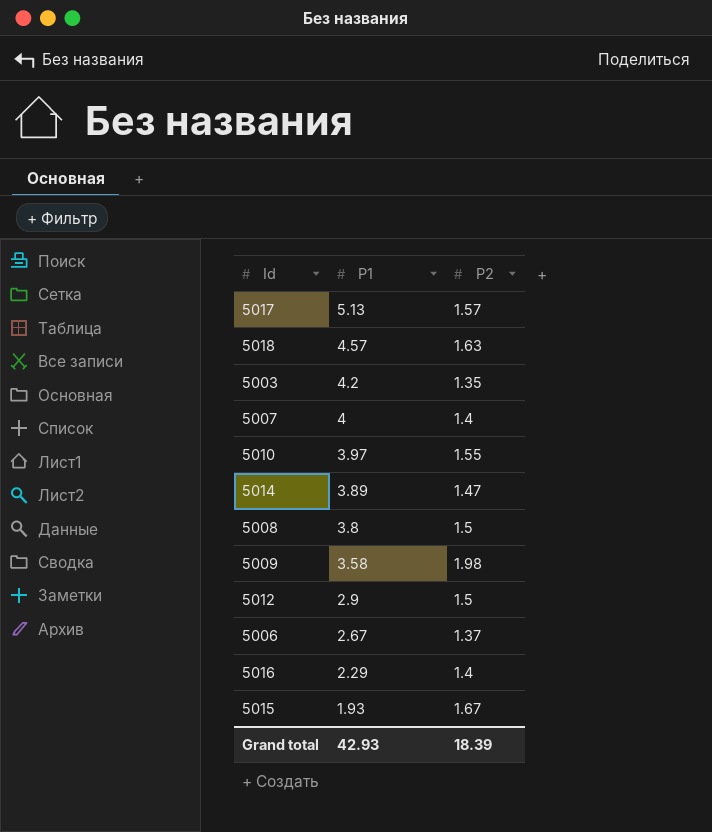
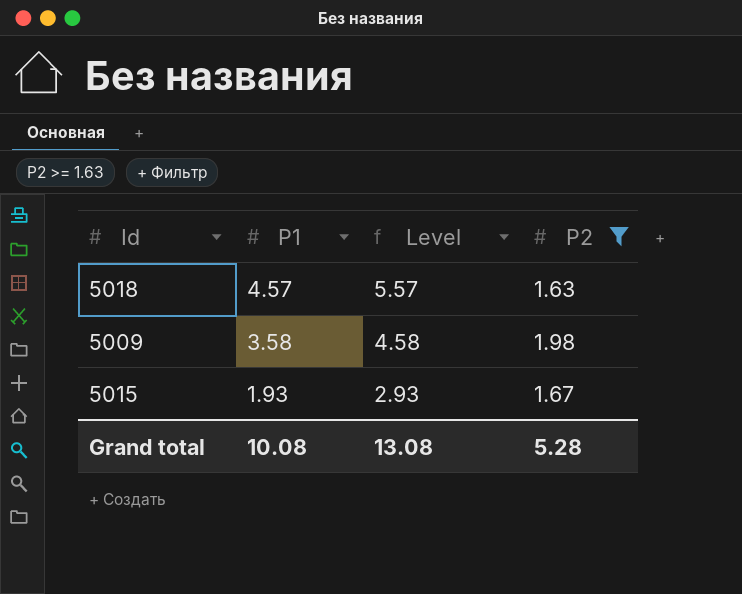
filter: none -> P2 >= 1.63
column Level | formula: none -> [P1] + 1
Grand total | P1: 42.93 -> 10.08
Grand total | P2: 18.39 -> 5.28

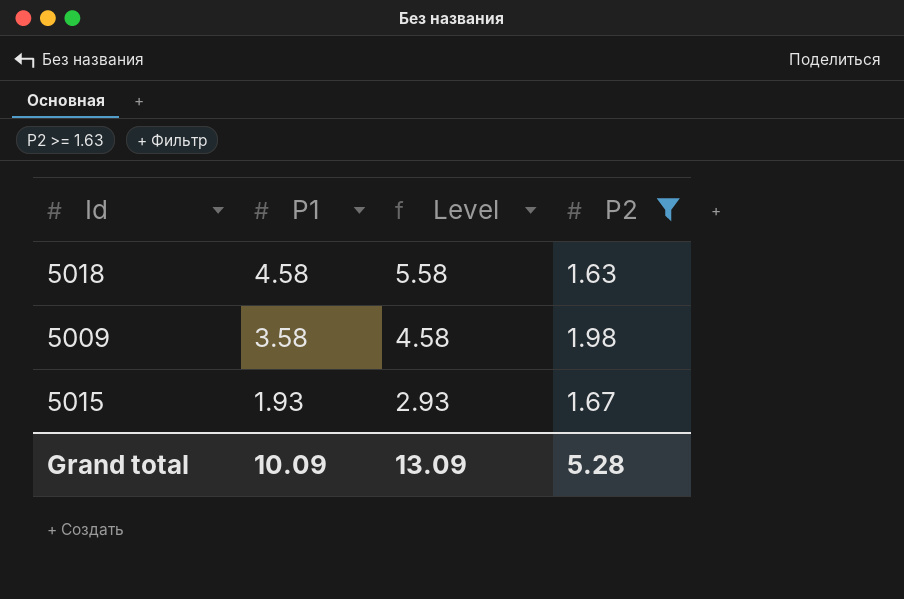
5018 | P1: 4.57 -> 4.58
5018 | Level: 5.57 -> 5.58
Grand total | P1: 10.08 -> 10.09
Grand total | Level: 13.08 -> 13.09

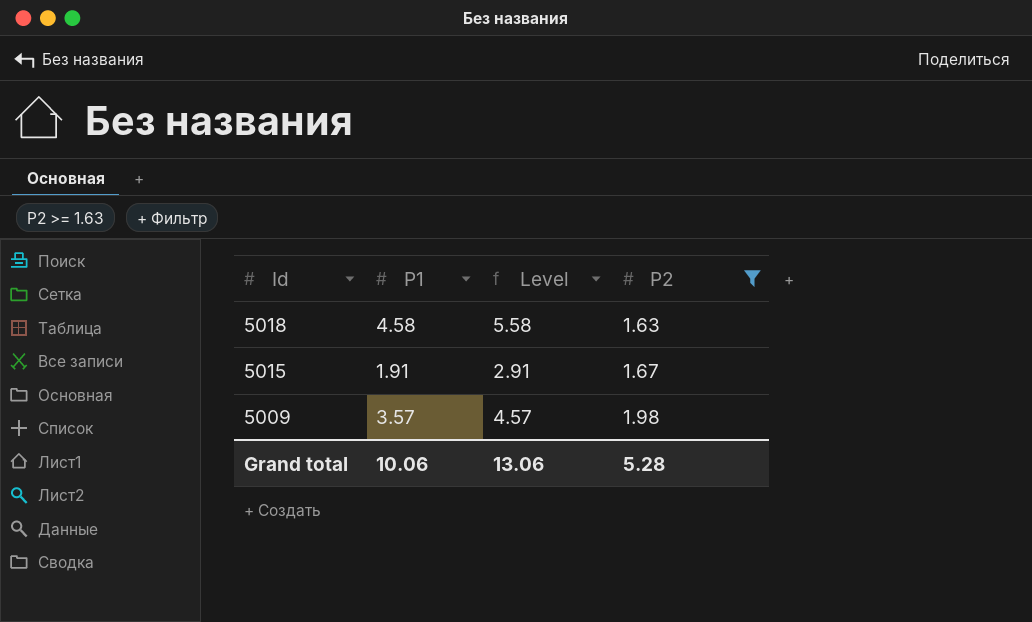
row order: P1 descending -> Id descending
5015 | P1: 1.93 -> 1.91
5015 | Level: 2.93 -> 2.91
5009 | P1: 3.58 -> 3.57
5009 | Level: 4.58 -> 4.57
Grand total | P1: 10.09 -> 10.06
Grand total | Level: 13.09 -> 13.06

